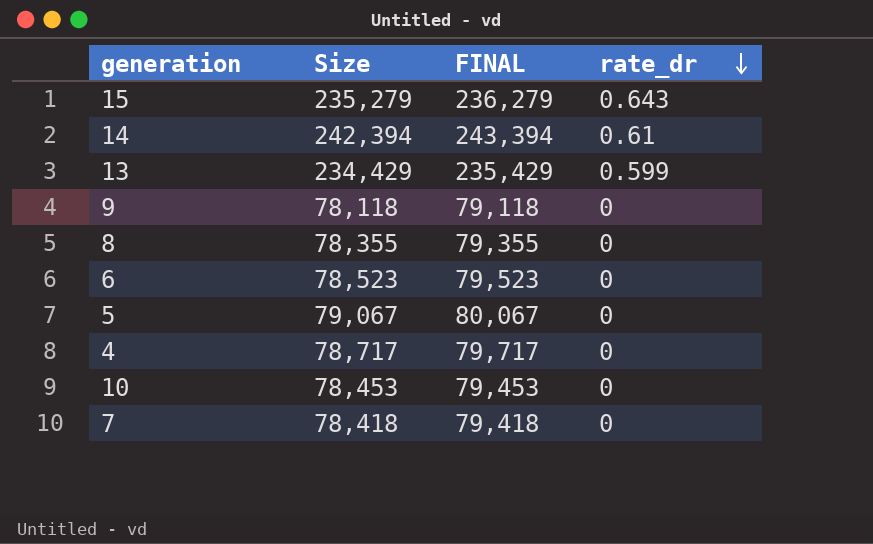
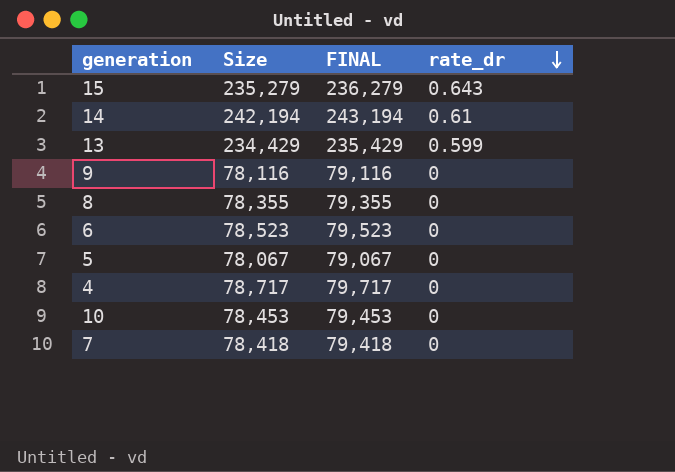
14 | Size: 242,394 -> 242,194
14 | FINAL: 243,394 -> 243,194
9 | Size: 78,118 -> 78,116
9 | FINAL: 79,118 -> 79,116
5 | Size: 79,067 -> 78,067
5 | FINAL: 80,067 -> 79,067

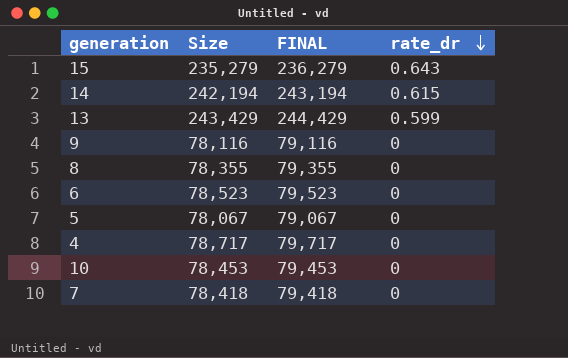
14 | rate_dr: 0.61 -> 0.615
13 | Size: 234,429 -> 243,429
13 | FINAL: 235,429 -> 244,429

